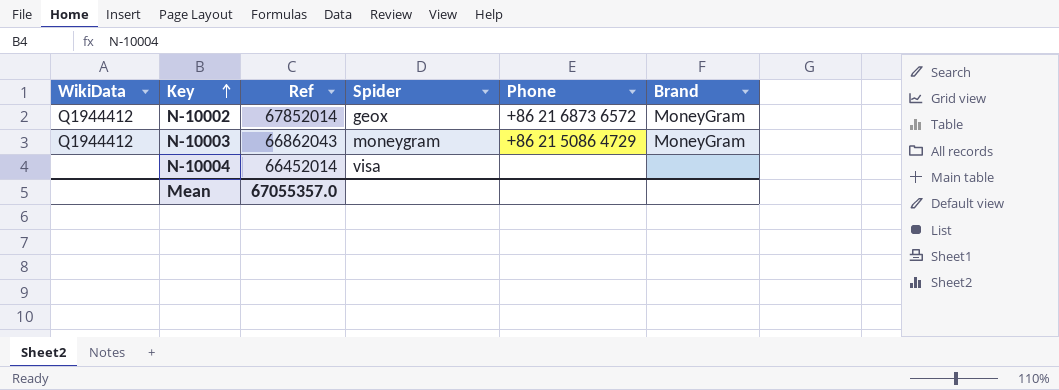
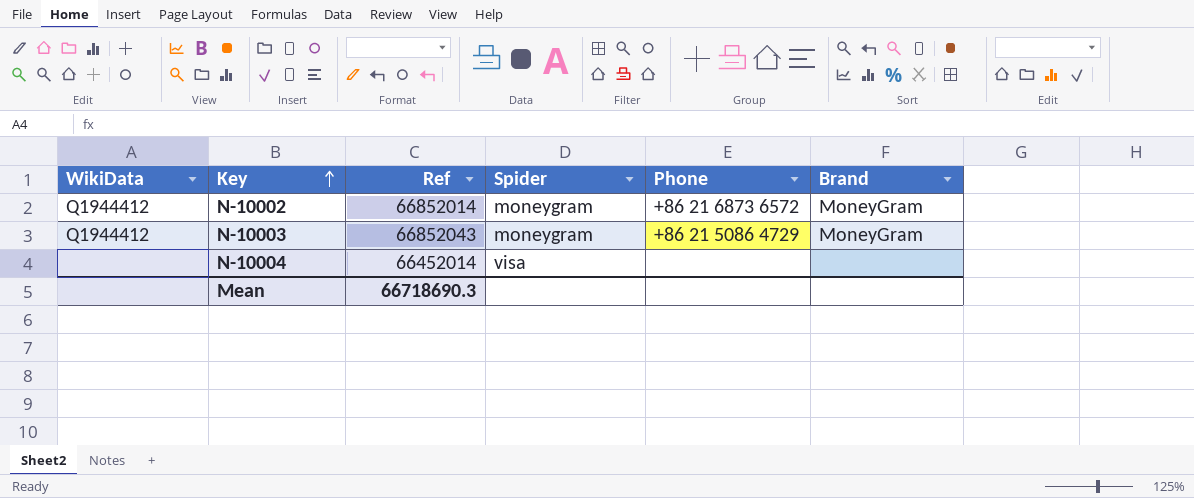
N-10002 | Ref: 67852014 -> 66852014
N-10002 | Spider: geox -> moneygram
N-10003 | Ref: 66862043 -> 66852043
Mean | Ref: 67055357.0 -> 66718690.3

